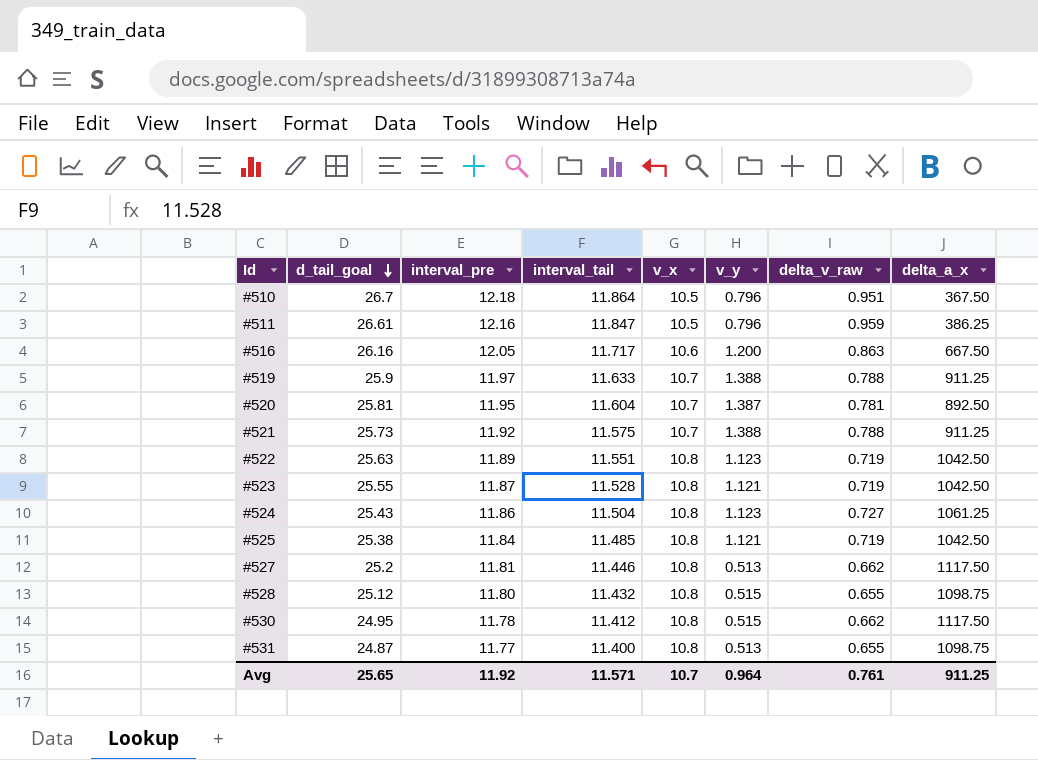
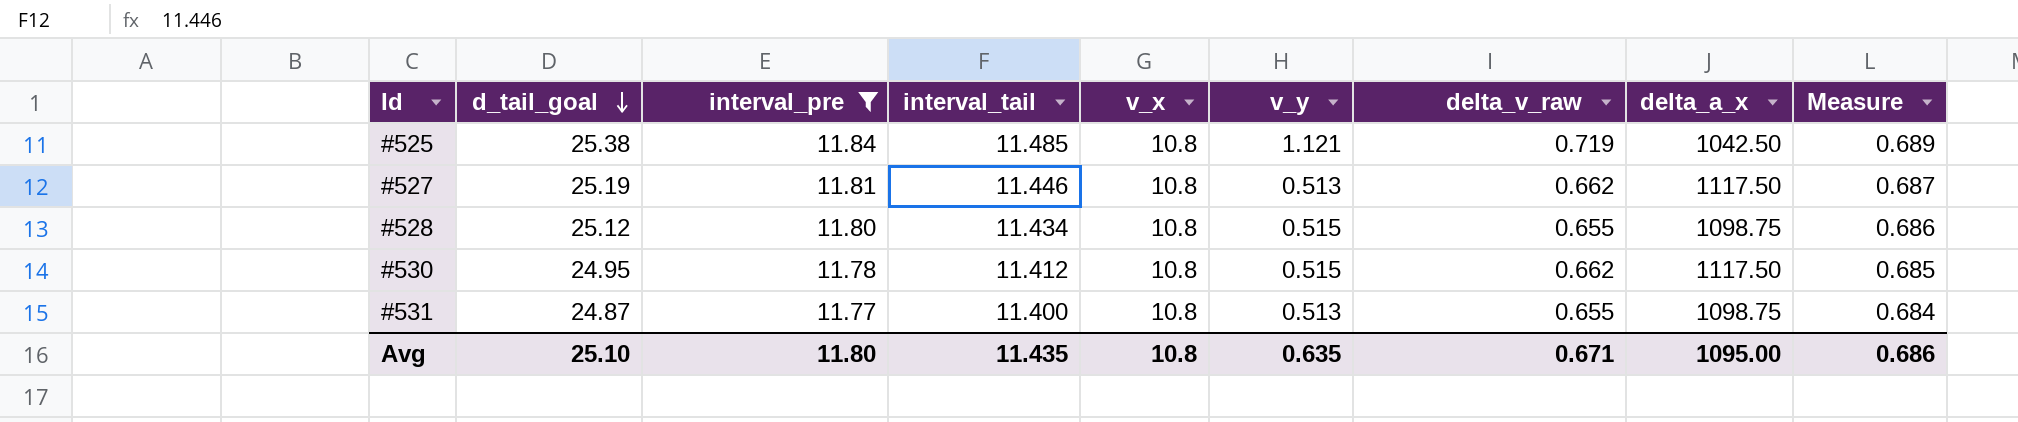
filter: none -> interval_pre <= 11.84
column Measure | formula: none -> [interval_tail] * 0.06
#527 | d_tail_goal: 25.2 -> 25.19
#528 | interval_tail: 11.432 -> 11.434
Avg | d_tail_goal: 25.65 -> 25.10
Avg | interval_pre: 11.92 -> 11.80
Avg | interval_tail: 11.571 -> 11.435
Avg | v_x: 10.7 -> 10.8
Avg | v_y: 0.964 -> 0.635
Avg | delta_v_raw: 0.761 -> 0.671
Avg | delta_a_x: 911.25 -> 1095.00

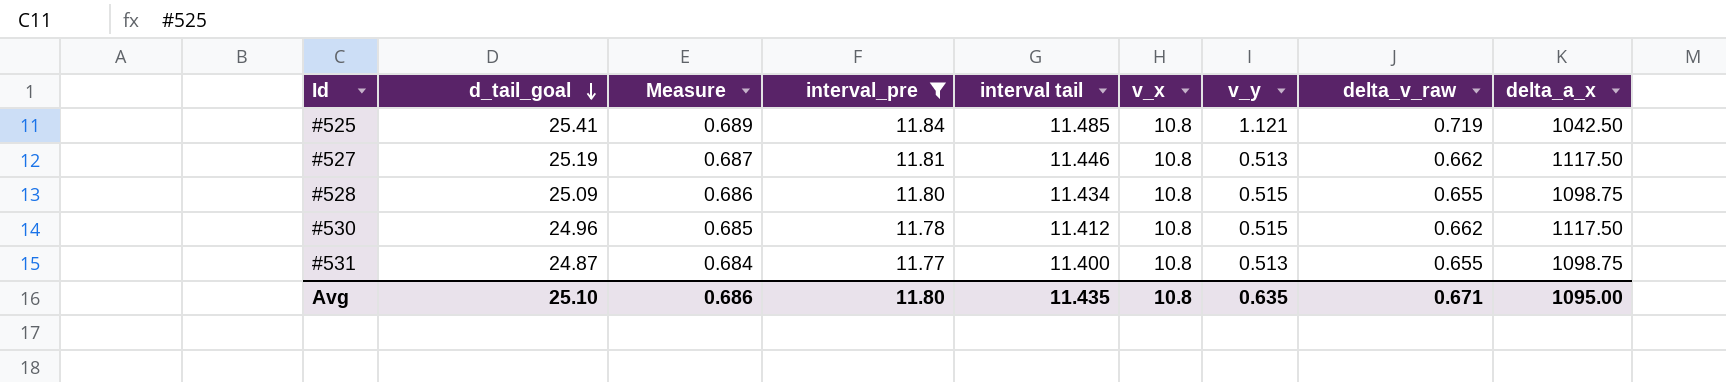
column Measure | position: 9 -> 3
column name: interval_tail -> interval tail
#525 | d_tail_goal: 25.38 -> 25.41
#528 | d_tail_goal: 25.12 -> 25.09
#530 | d_tail_goal: 24.95 -> 24.96

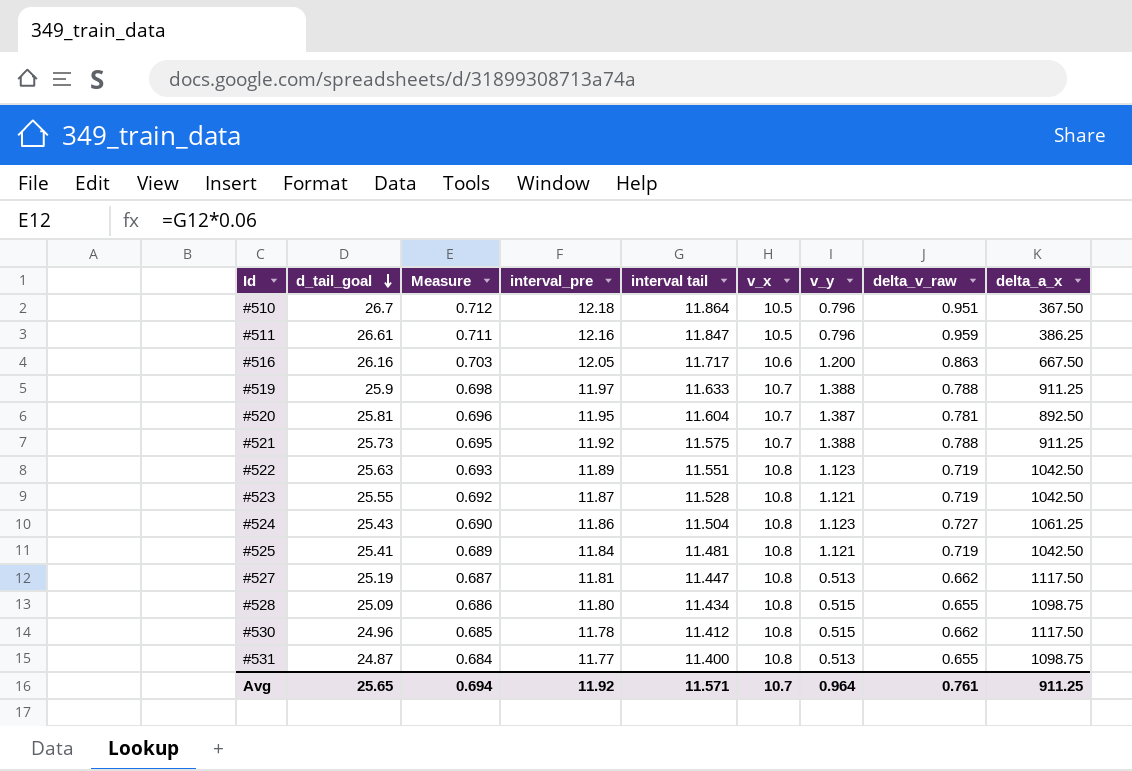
filter: interval_pre <= 11.84 -> none
#525 | interval tail: 11.485 -> 11.481
#527 | interval tail: 11.446 -> 11.447
Avg | d_tail_goal: 25.10 -> 25.65
Avg | Measure: 0.686 -> 0.694
Avg | interval_pre: 11.80 -> 11.92
Avg | interval tail: 11.435 -> 11.571
Avg | v_x: 10.8 -> 10.7
Avg | v_y: 0.635 -> 0.964
Avg | delta_v_raw: 0.671 -> 0.761
Avg | delta_a_x: 1095.00 -> 911.25

